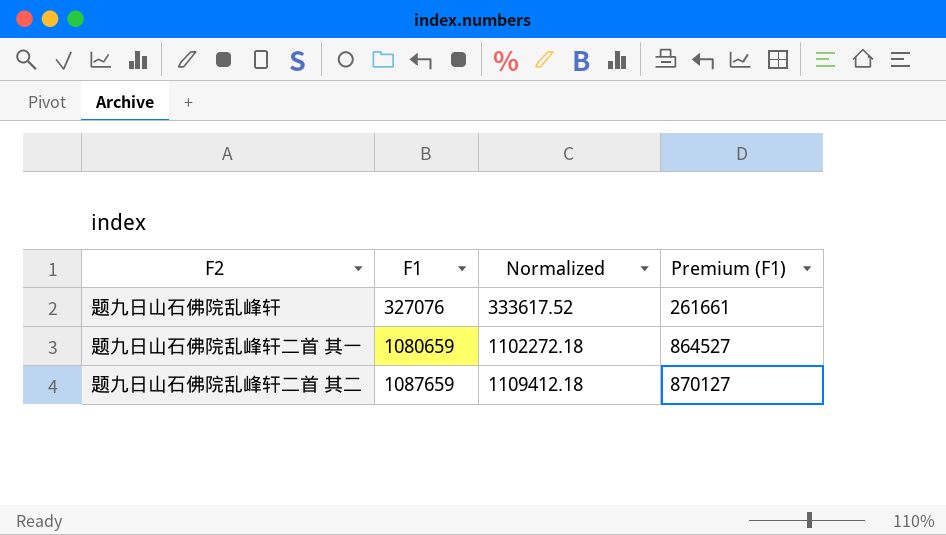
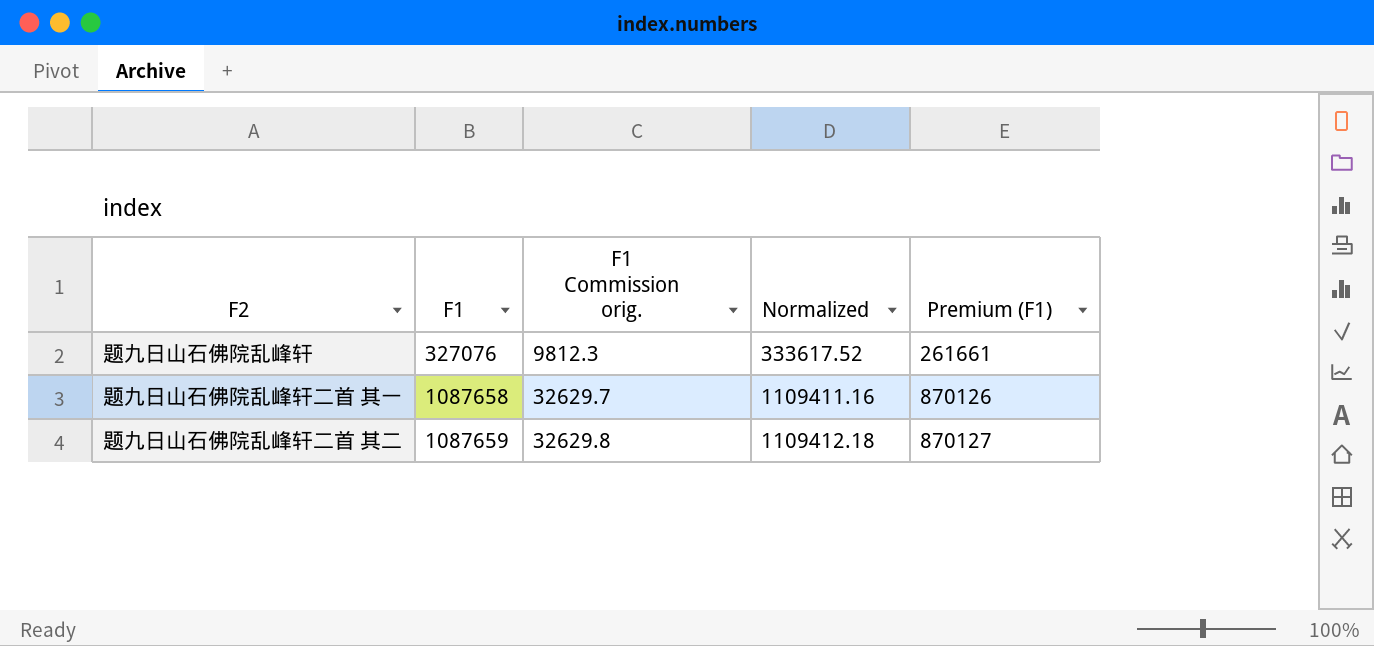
column F1 Commission orig. | formula: none -> [F1] * 0.03
题九日山石佛院乱峰轩二首 其一 | F1: 1080659 -> 1087658
题九日山石佛院乱峰轩二首 其一 | Normalized: 1102272.18 -> 1109411.16
题九日山石佛院乱峰轩二首 其一 | Premium (F1): 864527 -> 870126

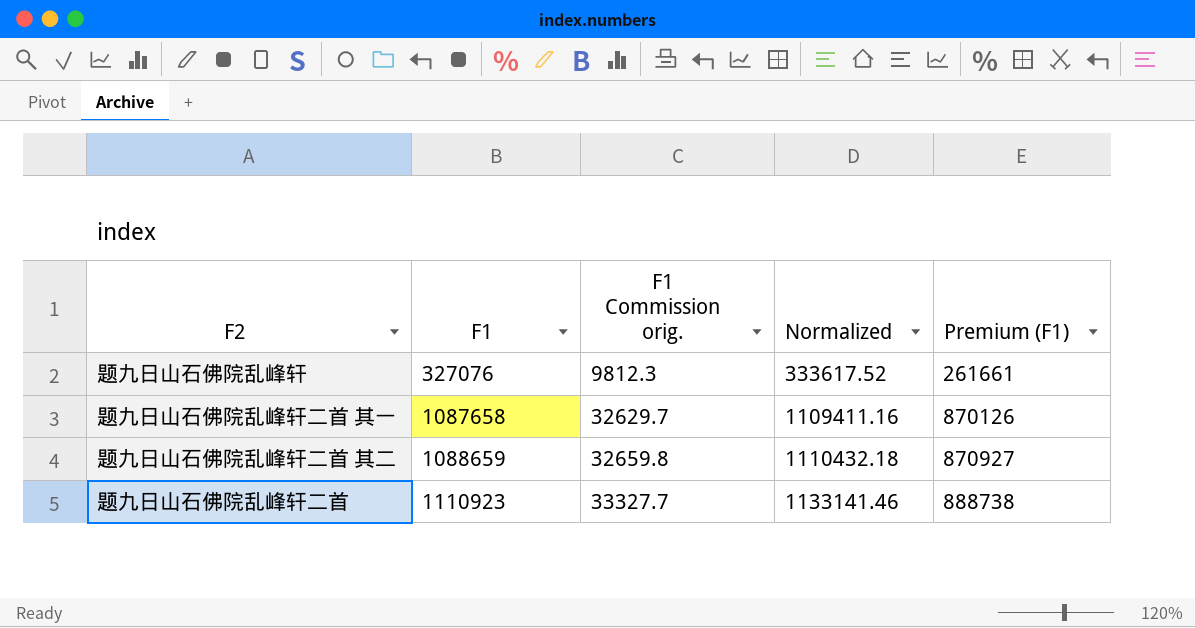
题九日山石佛院乱峰轩二首 其二 | F1: 1087659 -> 1088659
题九日山石佛院乱峰轩二首 其二 | F1 Commission orig.: 32629.8 -> 32659.8
题九日山石佛院乱峰轩二首 其二 | Normalized: 1109412.18 -> 1110432.18
题九日山石佛院乱峰轩二首 其二 | Premium (F1): 870127 -> 870927
row 题九日山石佛院乱峰轩二首: none -> 1110923 | 33327.7 | 1133141.46 | 888738

